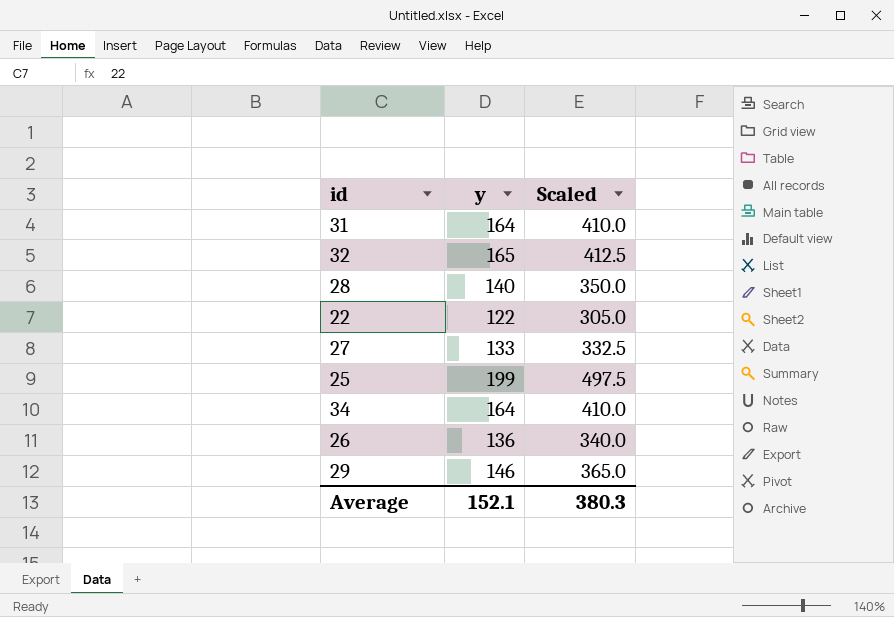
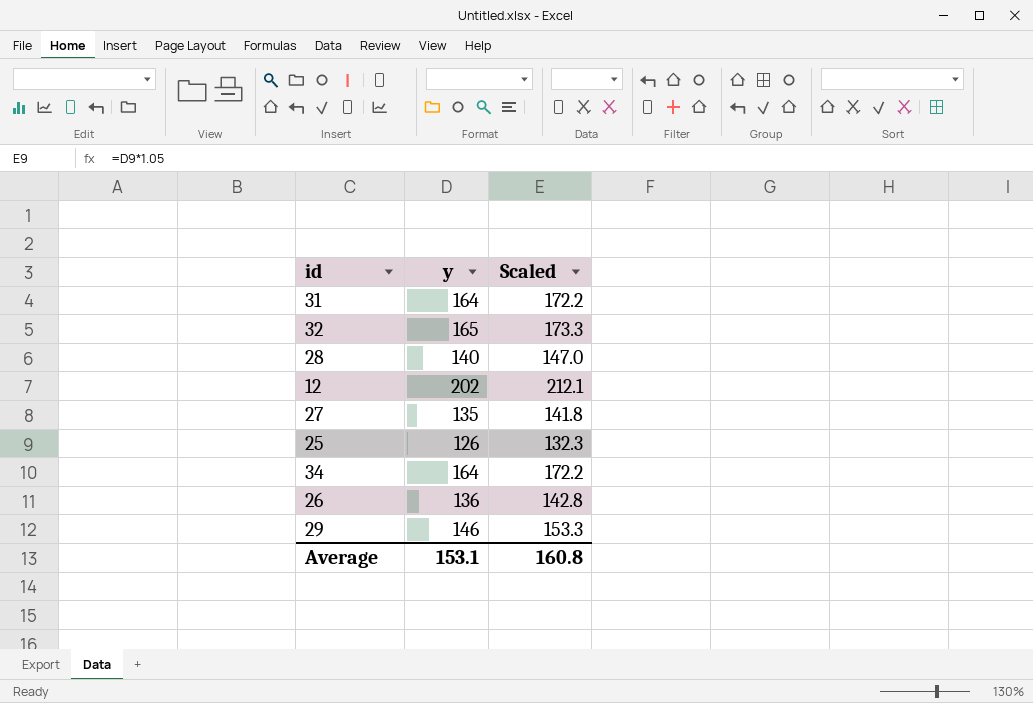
column Scaled | formula: [y] * 2.5 -> [y] * 1.05
row 22: 122 | 305.0 -> none
row 12: none -> 202 | 212.1
27 | y: 133 -> 135
25 | y: 199 -> 126
Average | y: 152.1 -> 153.1
Average | Scaled: 380.3 -> 160.8

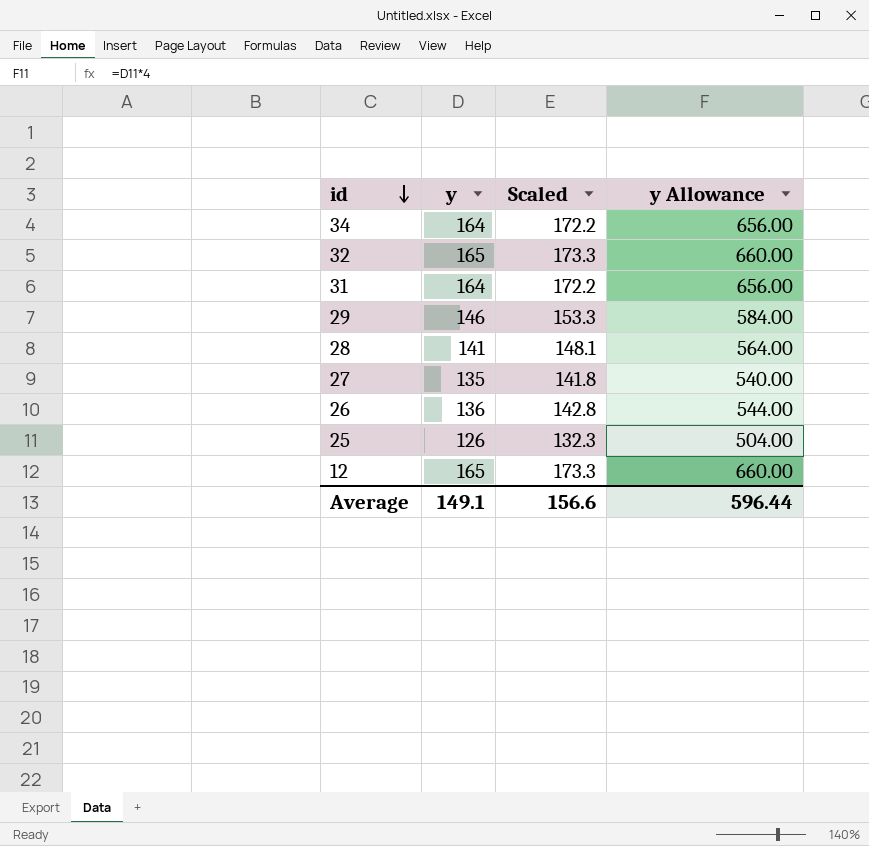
row order: none -> id descending
column y Allowance | formula: none -> [y] * 4
28 | y: 140 -> 141
28 | Scaled: 147.0 -> 148.1
12 | y: 202 -> 165
12 | Scaled: 212.1 -> 173.3
Average | y: 153.1 -> 149.1
Average | Scaled: 160.8 -> 156.6

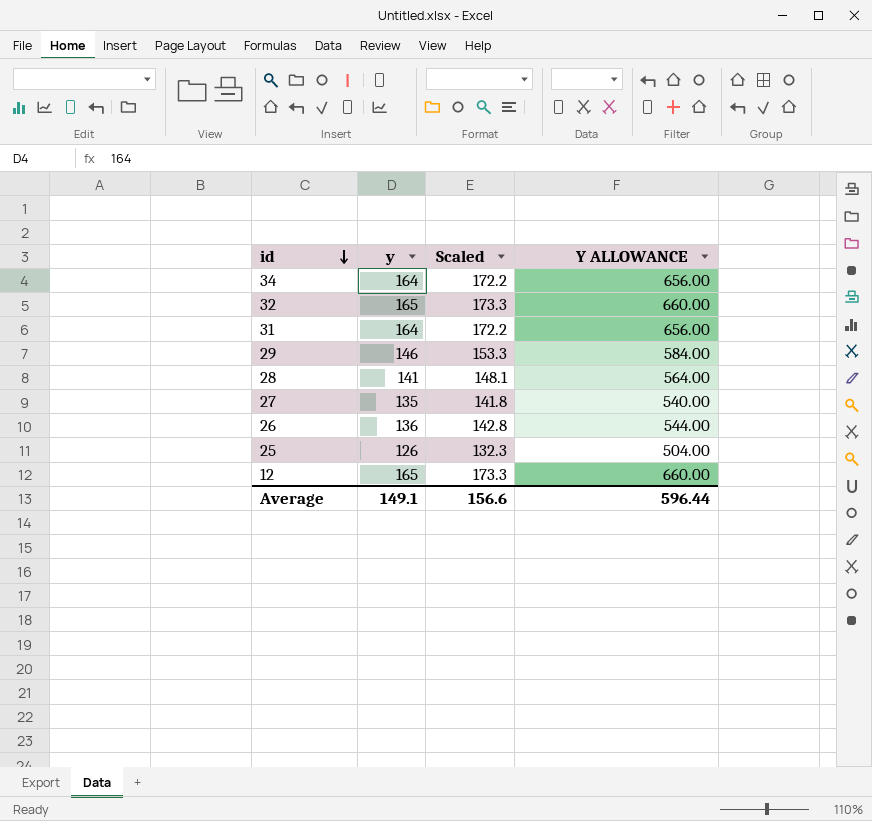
column name: y Allowance -> Y ALLOWANCE

